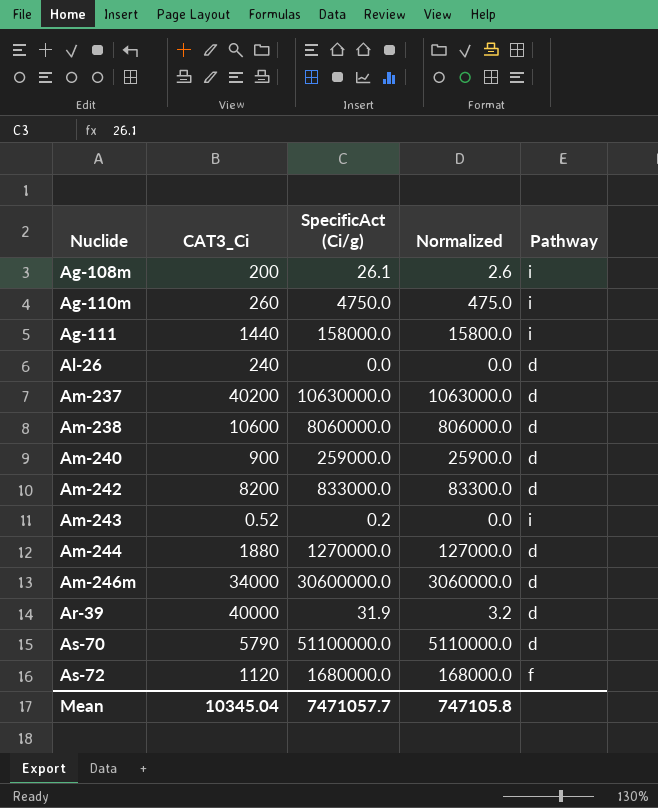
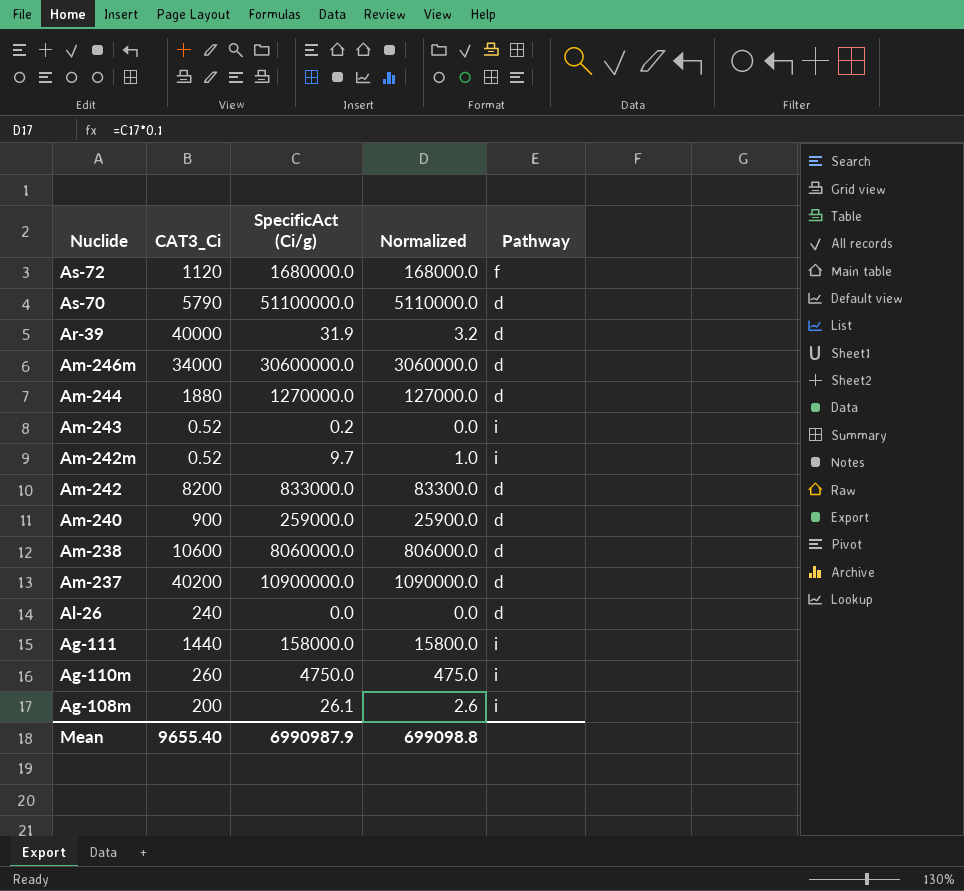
row order: Nuclide ascending -> Nuclide descending
row Am-242m: none -> 0.52 | 9.7 | 1.0 | i
Am-237 | SpecificAct (Ci/g): 10630000.0 -> 10900000.0
Am-237 | Normalized: 1063000.0 -> 1090000.0
Mean | CAT3_Ci: 10345.04 -> 9655.40
Mean | SpecificAct (Ci/g): 7471057.7 -> 6990987.9
Mean | Normalized: 747105.8 -> 699098.8

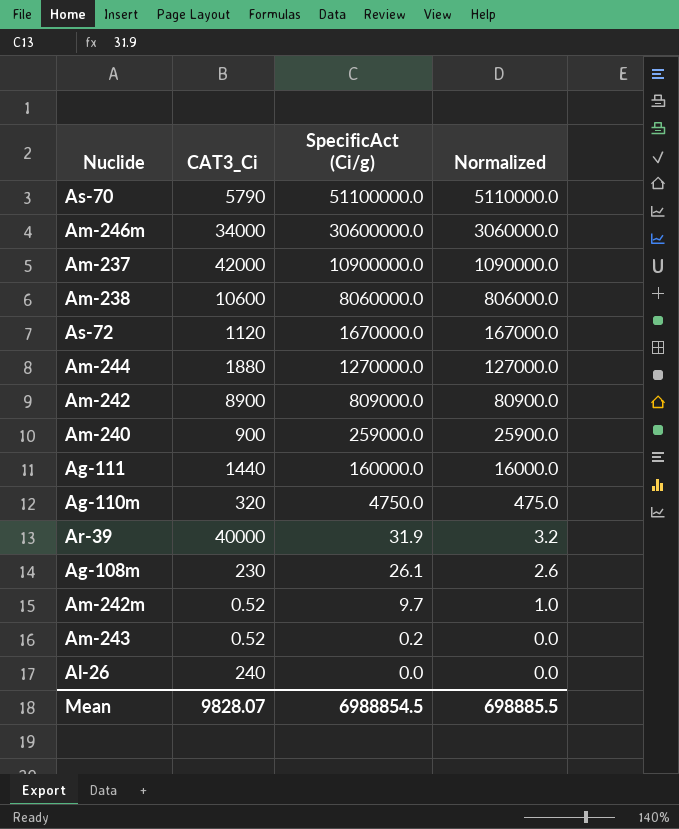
row order: Nuclide descending -> SpecificAct (Ci/g) descending
column Pathway | position: 5 -> none
Am-237 | CAT3_Ci: 40200 -> 42000
As-72 | SpecificAct (Ci/g): 1680000.0 -> 1670000.0
As-72 | Normalized: 168000.0 -> 167000.0
Am-242 | CAT3_Ci: 8200 -> 8900
Am-242 | SpecificAct (Ci/g): 833000.0 -> 809000.0
Am-242 | Normalized: 83300.0 -> 80900.0
Ag-111 | SpecificAct (Ci/g): 158000.0 -> 160000.0
Ag-111 | Normalized: 15800.0 -> 16000.0
Ag-110m | CAT3_Ci: 260 -> 320
Ag-108m | CAT3_Ci: 200 -> 230
Mean | CAT3_Ci: 9655.40 -> 9828.07
Mean | SpecificAct (Ci/g): 6990987.9 -> 6988854.5
Mean | Normalized: 699098.8 -> 698885.5

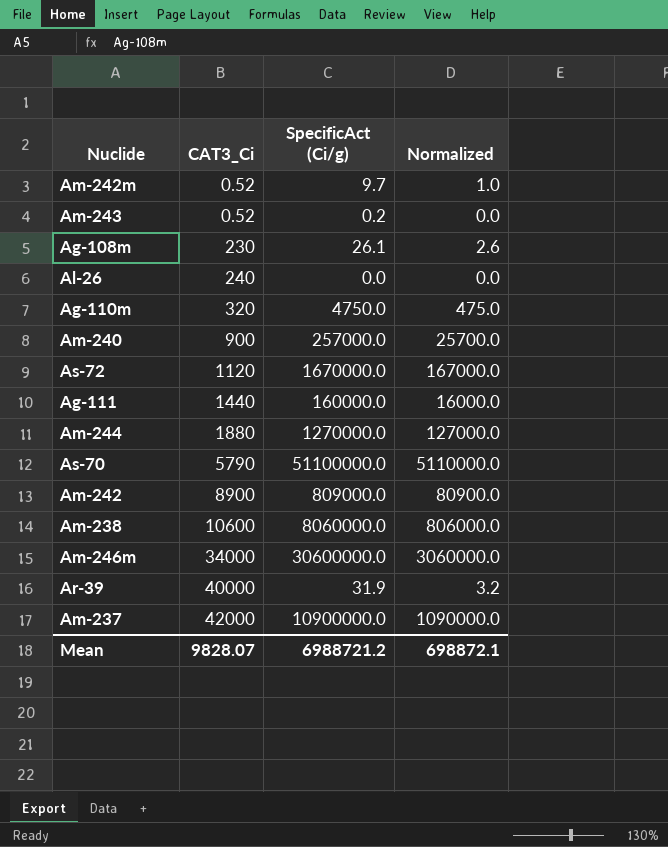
row order: SpecificAct (Ci/g) descending -> CAT3_Ci ascending
Am-240 | SpecificAct (Ci/g): 259000.0 -> 257000.0
Am-240 | Normalized: 25900.0 -> 25700.0
Mean | SpecificAct (Ci/g): 6988854.5 -> 6988721.2
Mean | Normalized: 698885.5 -> 698872.1

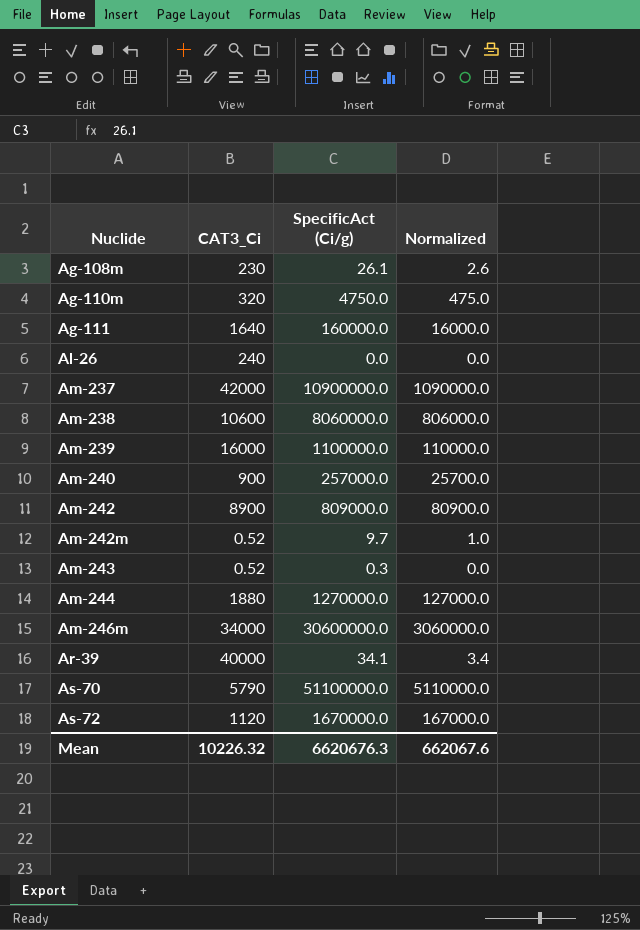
row order: CAT3_Ci ascending -> Nuclide ascending
Ag-111 | CAT3_Ci: 1440 -> 1640
row Am-239: none -> 16000 | 1100000.0 | 110000.0
Am-243 | SpecificAct (Ci/g): 0.2 -> 0.3
Ar-39 | SpecificAct (Ci/g): 31.9 -> 34.1
Ar-39 | Normalized: 3.2 -> 3.4
Mean | CAT3_Ci: 9828.07 -> 10226.32
Mean | SpecificAct (Ci/g): 6988721.2 -> 6620676.3
Mean | Normalized: 698872.1 -> 662067.6

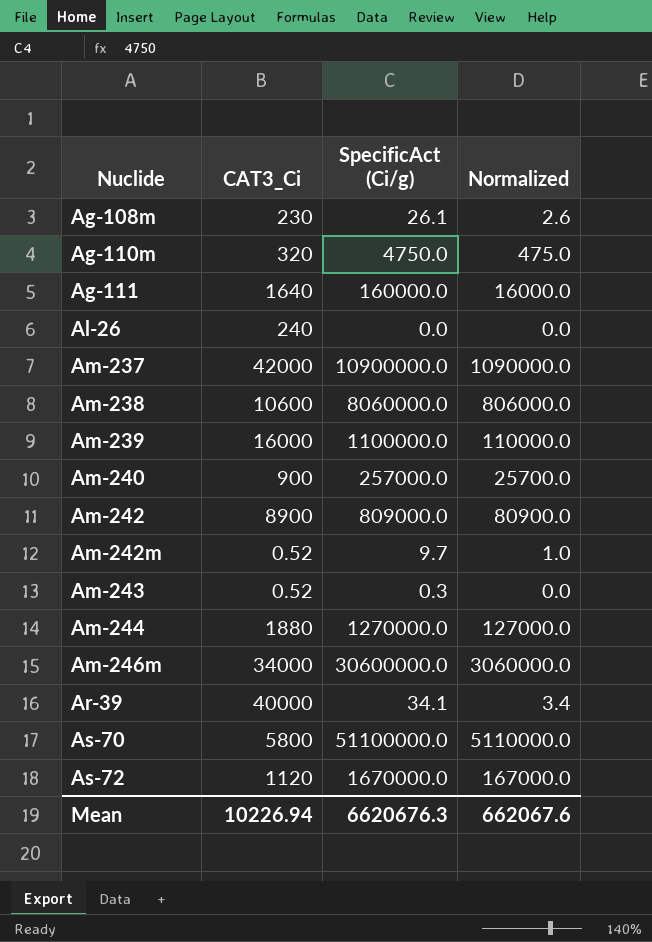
As-70 | CAT3_Ci: 5790 -> 5800
Mean | CAT3_Ci: 10226.32 -> 10226.94

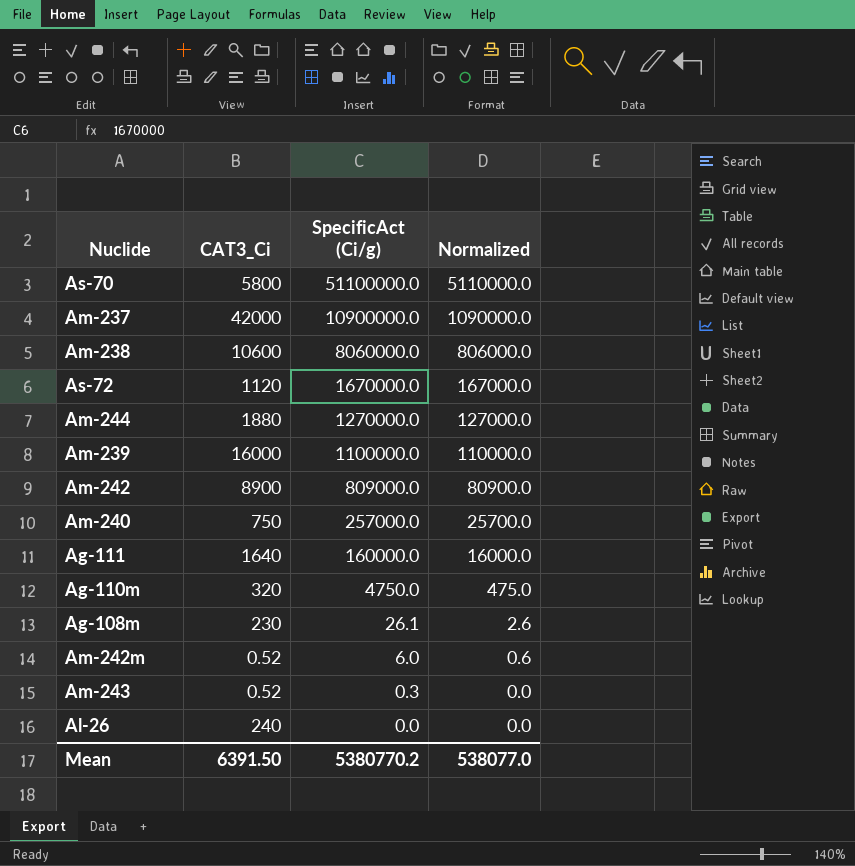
row order: Nuclide ascending -> SpecificAct (Ci/g) descending
row Am-246m: 34000 | 30600000.0 | 3060000.0 -> none
row Ar-39: 40000 | 34.1 | 3.4 -> none
Am-240 | CAT3_Ci: 900 -> 750
Am-242m | SpecificAct (Ci/g): 9.7 -> 6.0
Am-242m | Normalized: 1.0 -> 0.6
Mean | CAT3_Ci: 10226.94 -> 6391.50
Mean | SpecificAct (Ci/g): 6620676.3 -> 5380770.2
Mean | Normalized: 662067.6 -> 538077.0

